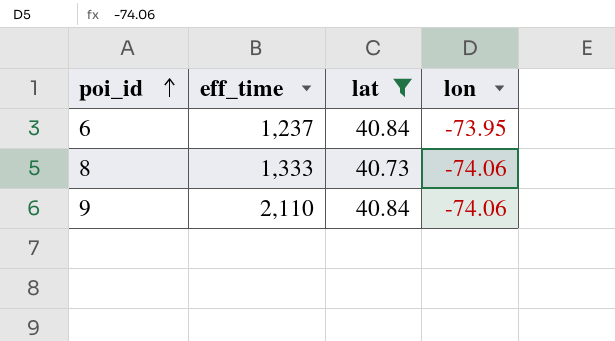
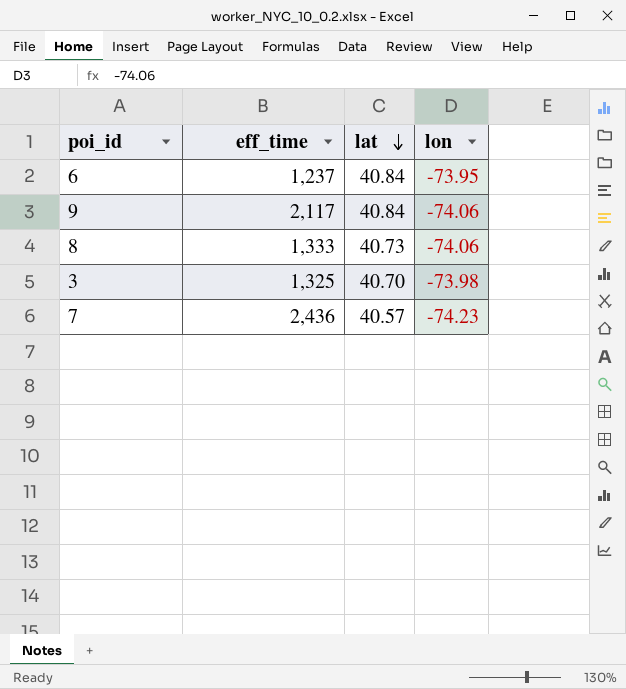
filter: lat >= 40.73 -> none
row order: poi_id ascending -> lat descending
9 | eff_time: 2,110 -> 2,117

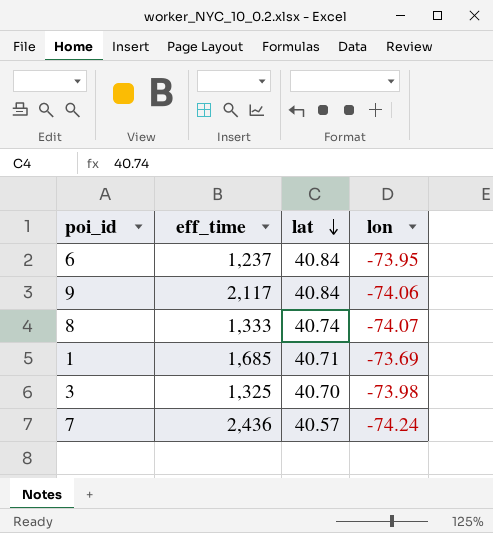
8 | lat: 40.73 -> 40.74
8 | lon: -74.06 -> -74.07
row 1: none -> 1,685 | 40.71 | -73.69
7 | lon: -74.23 -> -74.24

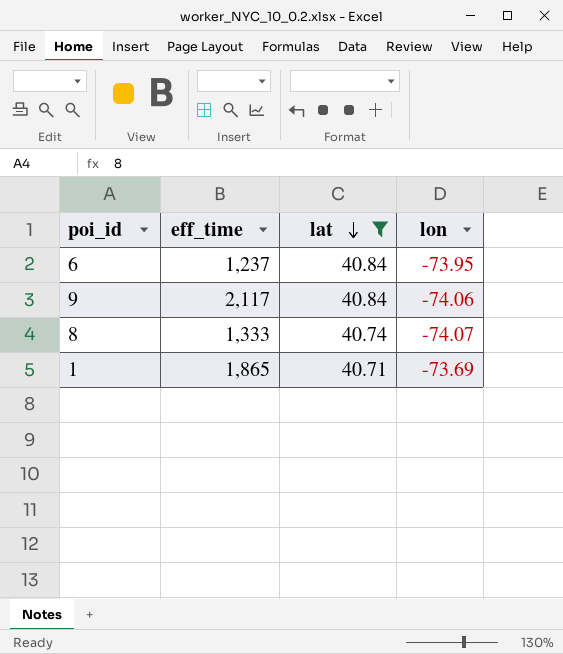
filter: none -> lat >= 40.71
1 | eff_time: 1,685 -> 1,865

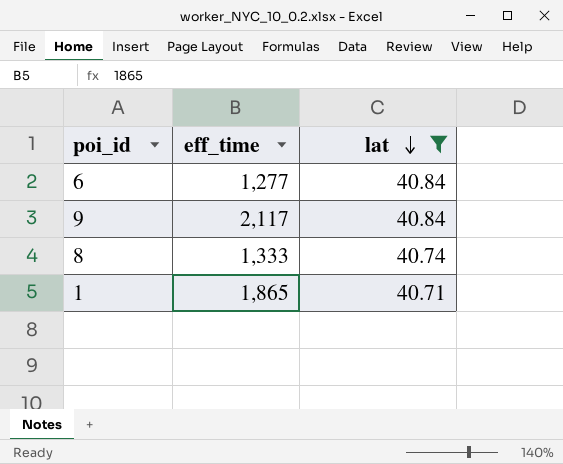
column lon | position: 4 -> none
6 | eff_time: 1,237 -> 1,277

